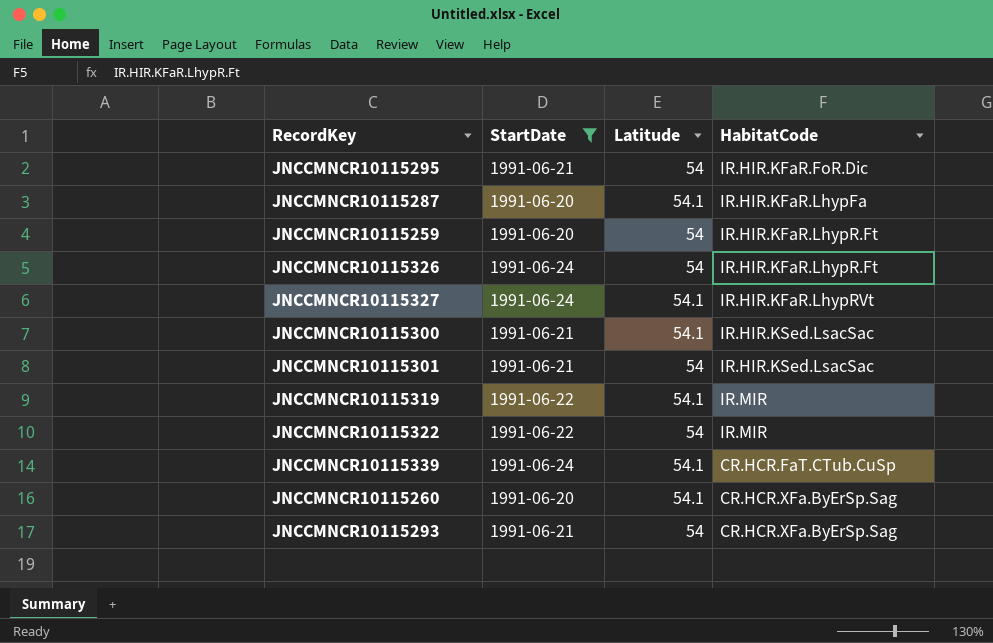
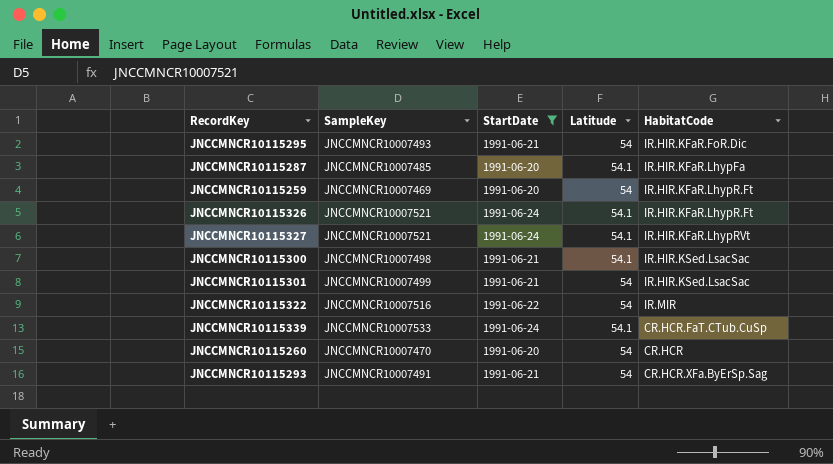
column SampleKey | position: none -> 2
row JNCCMNCR10115319: 1991-06-22 | 54.1 | IR.MIR -> none
JNCCMNCR10115326 | Latitude: 54 -> 54.1
JNCCMNCR10115260 | Latitude: 54.1 -> 54
JNCCMNCR10115260 | HabitatCode: CR.HCR.XFa.ByErSp.Sag -> CR.HCR

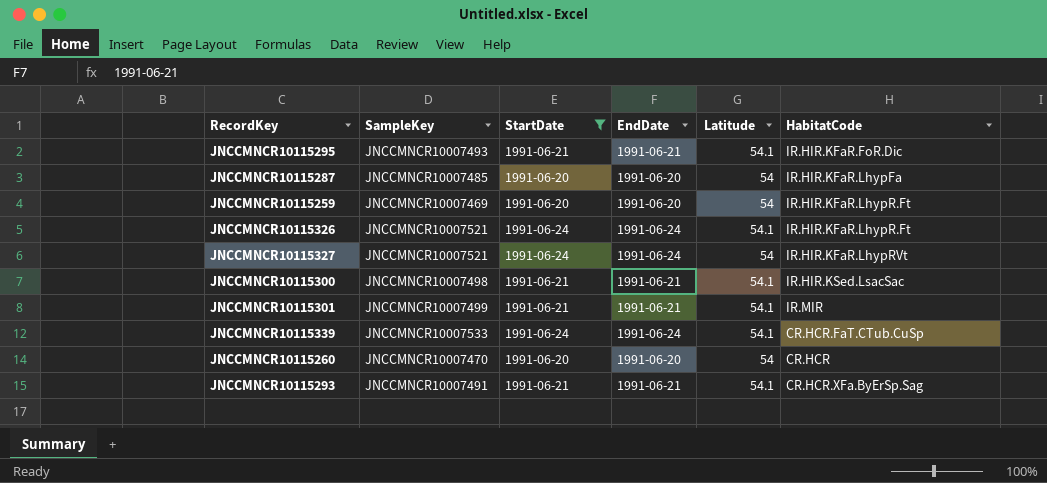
column EndDate | position: none -> 4
row JNCCMNCR10115322: JNCCMNCR10007516 | 1991-06-22 | 54 | IR.MIR -> none
JNCCMNCR10115295 | Latitude: 54 -> 54.1
JNCCMNCR10115287 | Latitude: 54.1 -> 54
JNCCMNCR10115327 | Latitude: 54.1 -> 54
JNCCMNCR10115301 | Latitude: 54 -> 54.1
JNCCMNCR10115301 | HabitatCode: IR.HIR.KSed.LsacSac -> IR.MIR
JNCCMNCR10115293 | Latitude: 54 -> 54.1

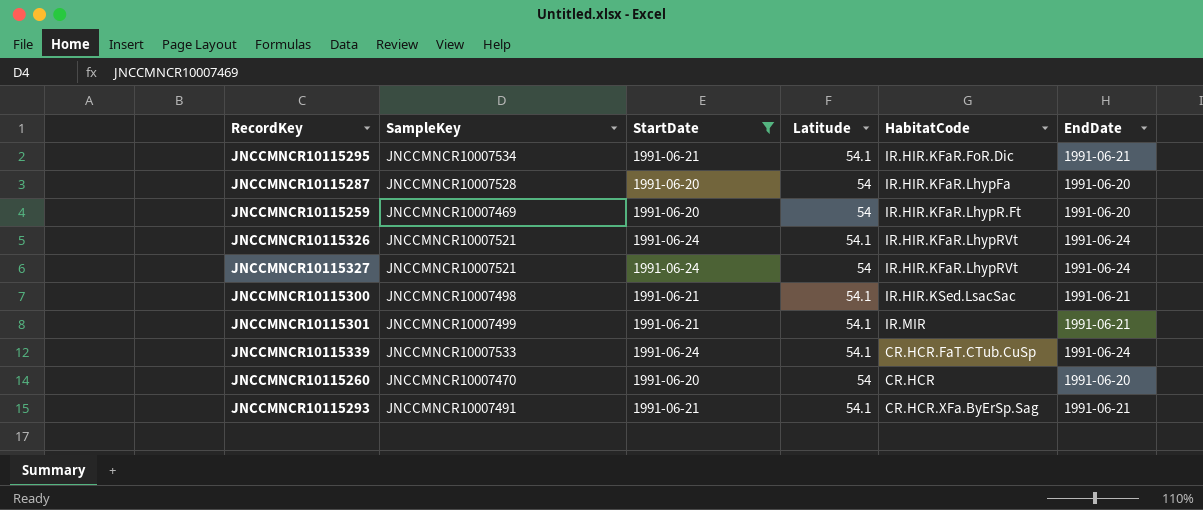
column EndDate | position: 4 -> 6
JNCCMNCR10115295 | SampleKey: JNCCMNCR10007493 -> JNCCMNCR10007534
JNCCMNCR10115287 | SampleKey: JNCCMNCR10007485 -> JNCCMNCR10007528
JNCCMNCR10115326 | HabitatCode: IR.HIR.KFaR.LhypR.Ft -> IR.HIR.KFaR.LhypRVt

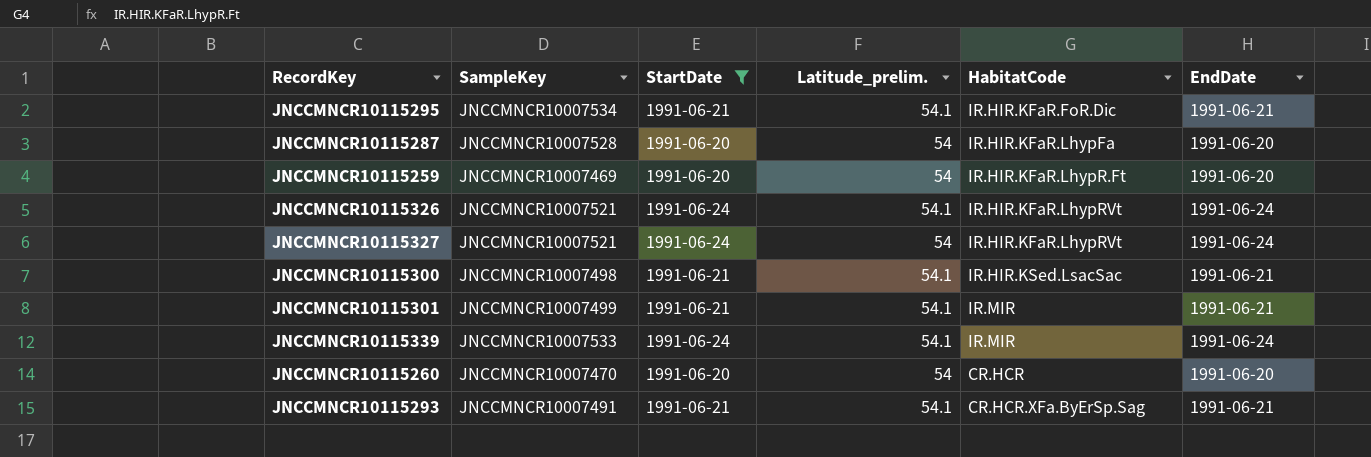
column name: Latitude -> Latitude_prelim.
JNCCMNCR10115339 | HabitatCode: CR.HCR.FaT.CTub.CuSp -> IR.MIR

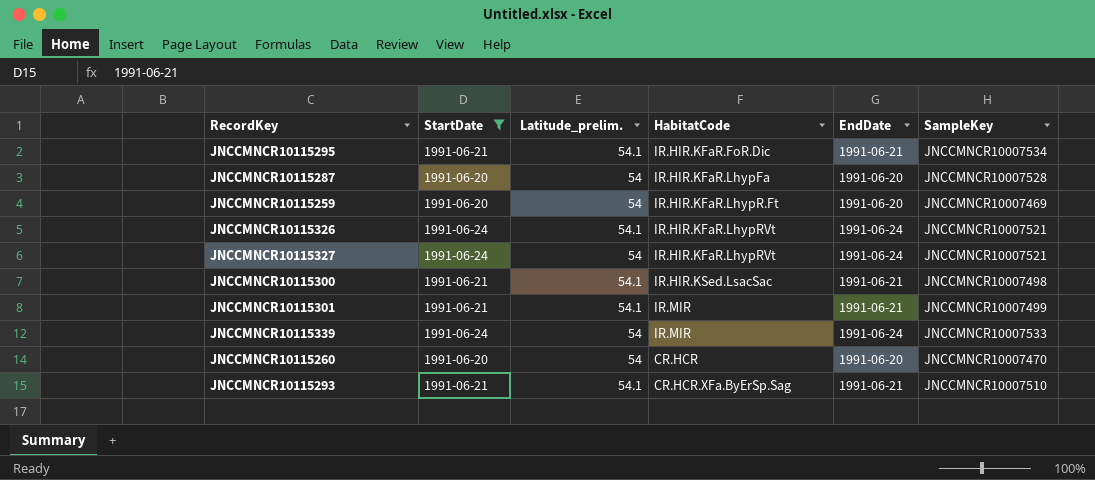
column SampleKey | position: 2 -> 6
JNCCMNCR10115339 | Latitude_prelim.: 54.1 -> 54
JNCCMNCR10115293 | SampleKey: JNCCMNCR10007491 -> JNCCMNCR10007510

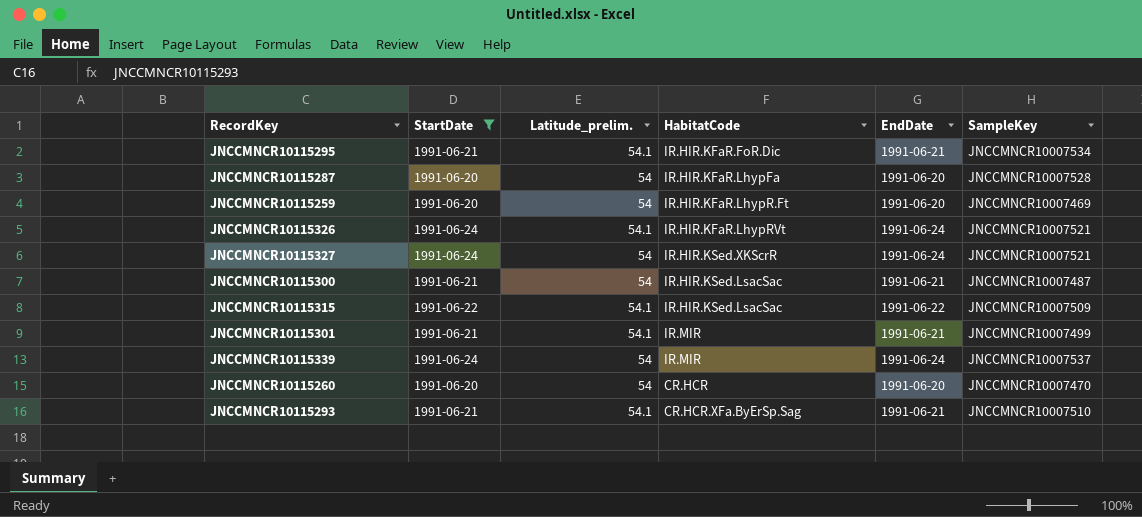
JNCCMNCR10115327 | HabitatCode: IR.HIR.KFaR.LhypRVt -> IR.HIR.KSed.XKScrR
JNCCMNCR10115300 | Latitude_prelim.: 54.1 -> 54
JNCCMNCR10115300 | SampleKey: JNCCMNCR10007498 -> JNCCMNCR10007487
row JNCCMNCR10115315: none -> 1991-06-22 | 54.1 | IR.HIR.KSed.LsacSac | 1991-06-22 | JNCCMNCR10007509
JNCCMNCR10115339 | SampleKey: JNCCMNCR10007533 -> JNCCMNCR10007537

